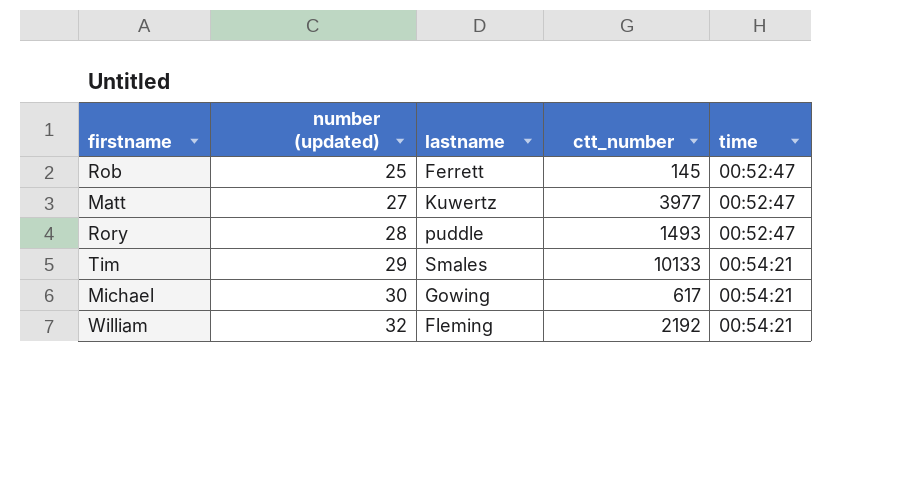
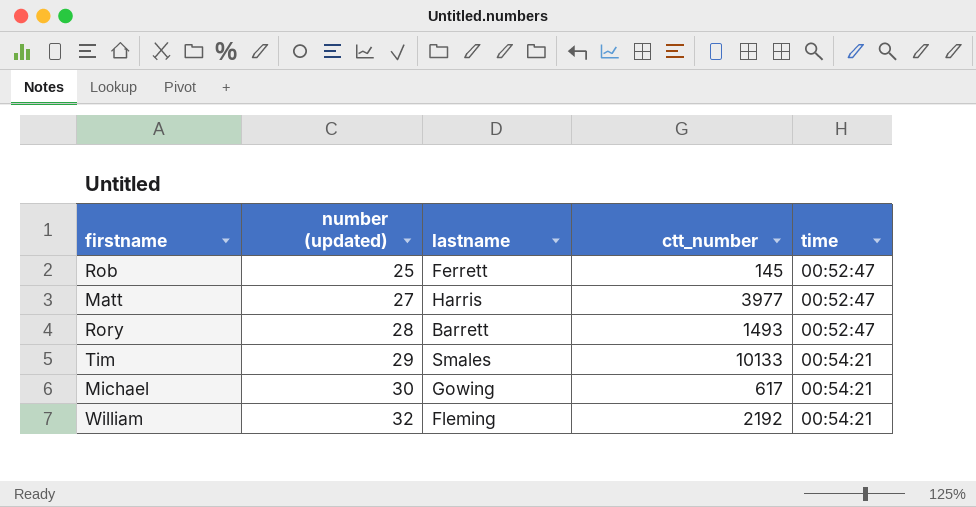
Matt | lastname: Kuwertz -> Harris
Rory | lastname: puddle -> Barrett

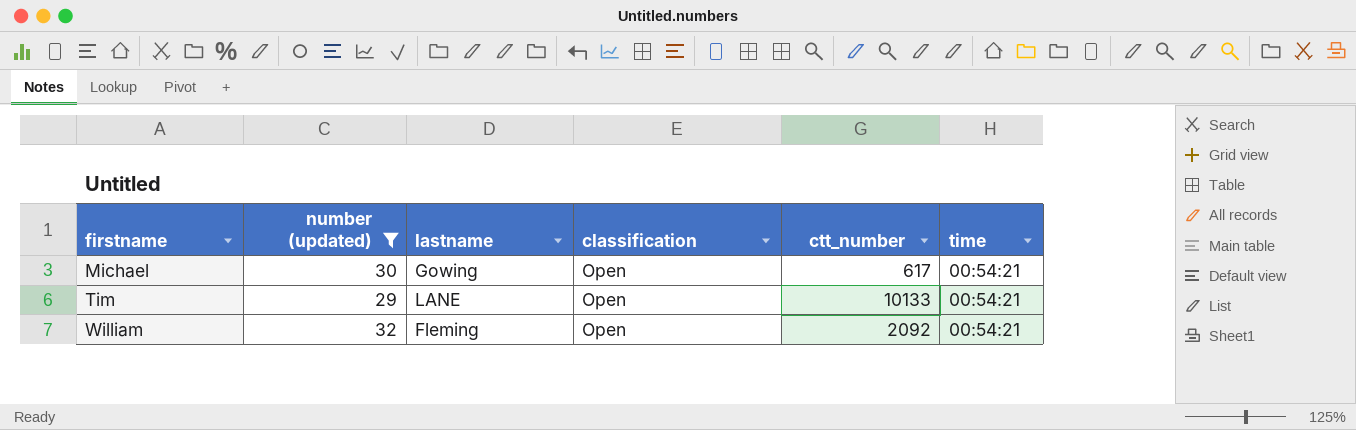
filter: none -> number (updated) >= 29
row order: number (updated) ascending -> firstname ascending
column classification | position: none -> 4
Tim | lastname: Smales -> LANE
William | ctt_number: 2192 -> 2092

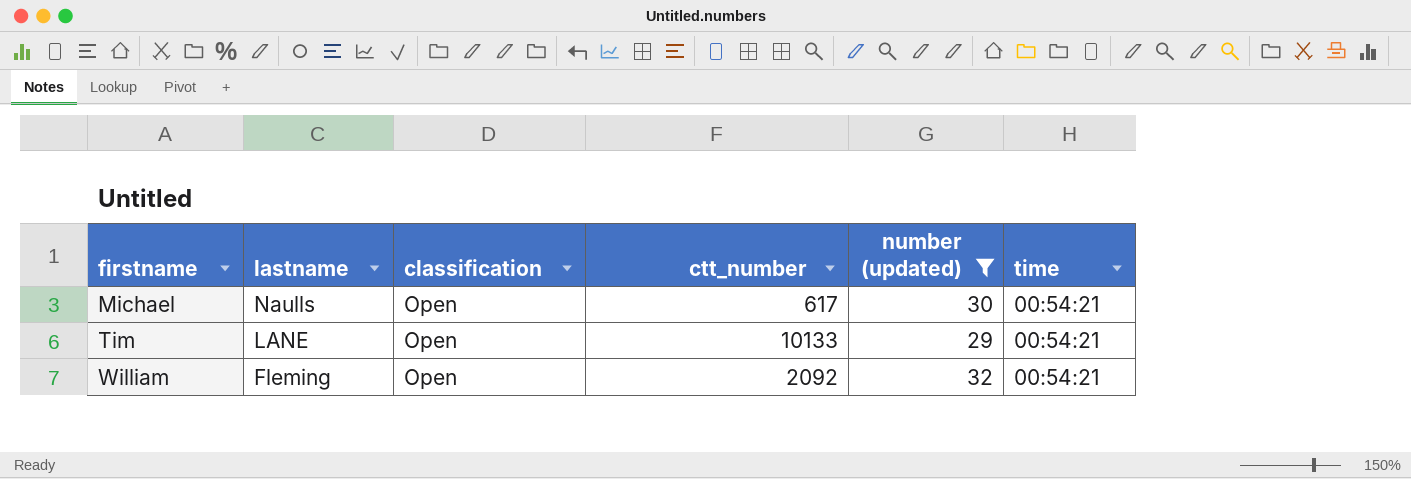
column number (updated) | position: 2 -> 5
Michael | lastname: Gowing -> Naulls

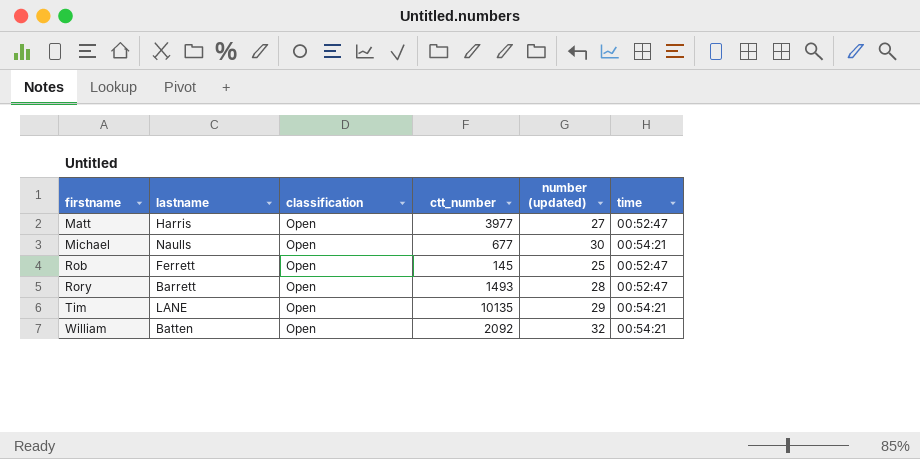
filter: number (updated) >= 29 -> none
Michael | ctt_number: 617 -> 677
Tim | ctt_number: 10133 -> 10135
William | lastname: Fleming -> Batten

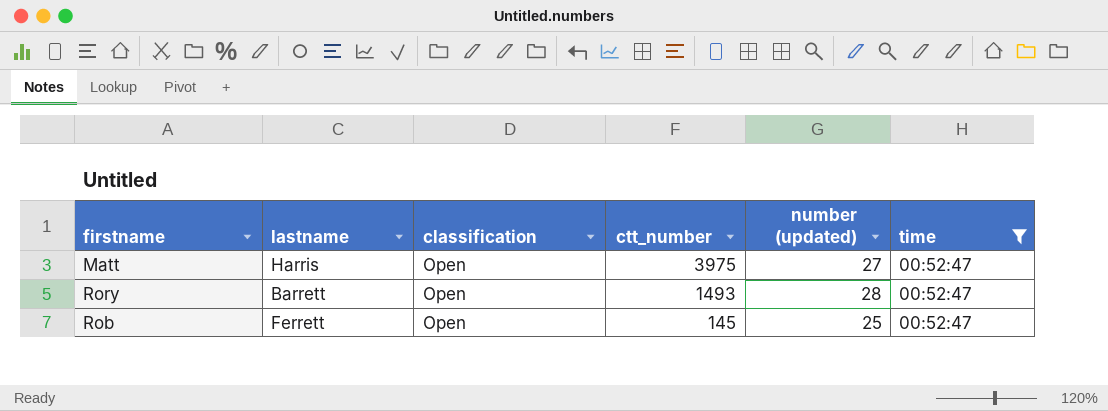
filter: none -> time = 00:52:47
row order: firstname ascending -> ctt_number descending
Matt | ctt_number: 3977 -> 3975

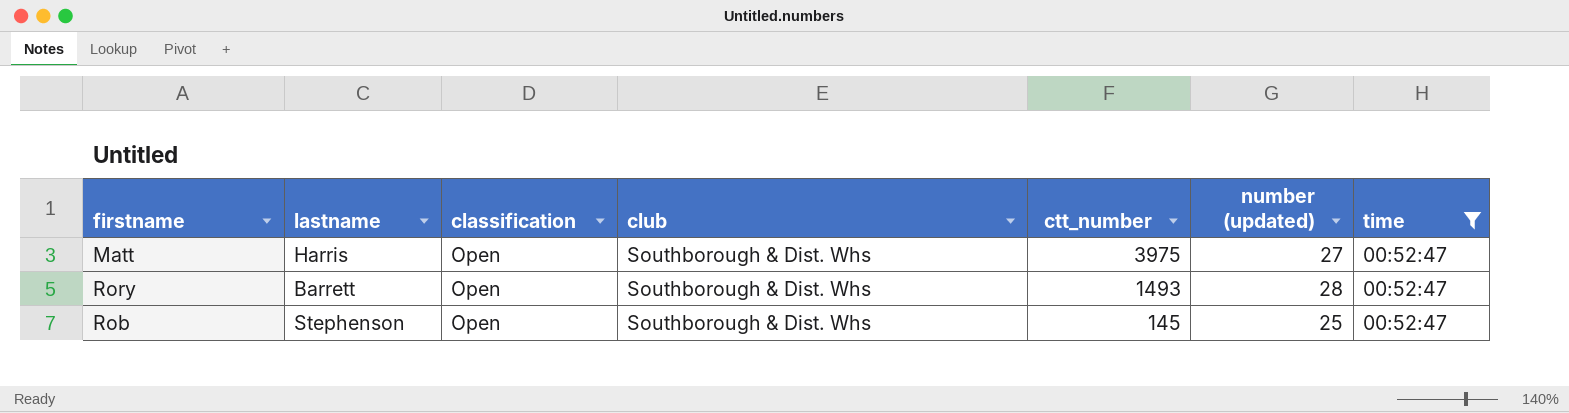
column club | position: none -> 4
Rob | lastname: Ferrett -> Stephenson

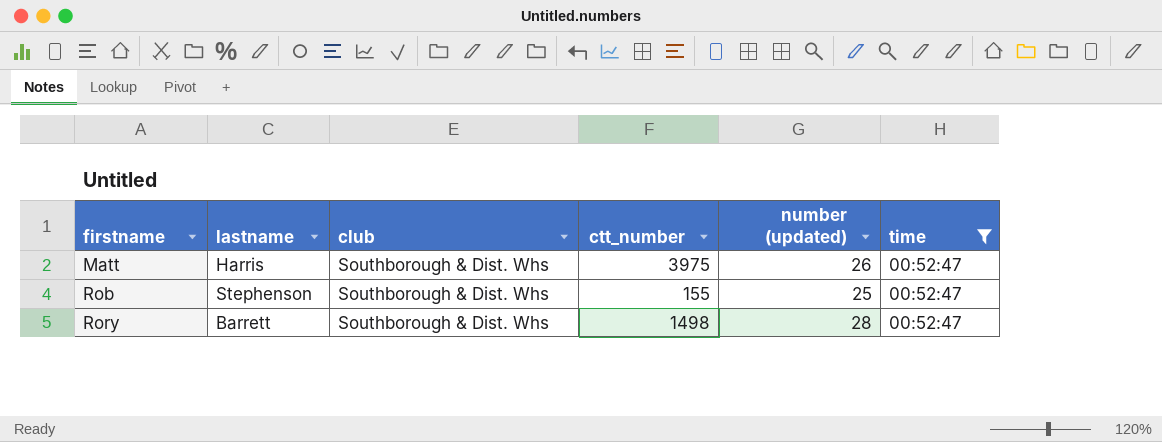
row order: ctt_number descending -> firstname ascending
column classification | position: 3 -> none
Matt | number (updated): 27 -> 26
Rob | ctt_number: 145 -> 155
Rory | ctt_number: 1493 -> 1498

